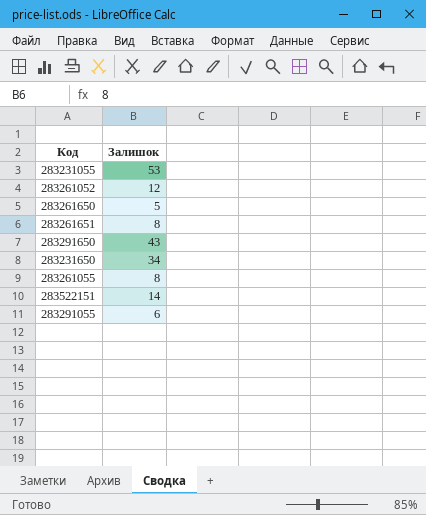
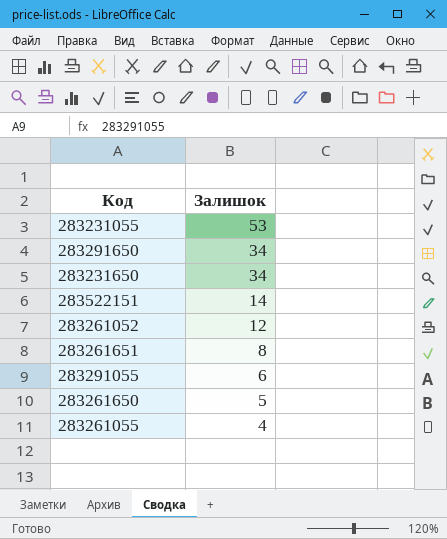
row order: none -> Залишок descending
283291650 | Залишок: 43 -> 34
283261055 | Залишок: 8 -> 4

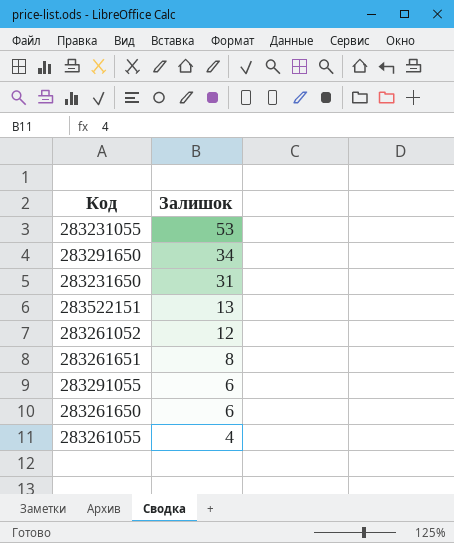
283231650 | Залишок: 34 -> 31
283522151 | Залишок: 14 -> 13
283261650 | Залишок: 5 -> 6

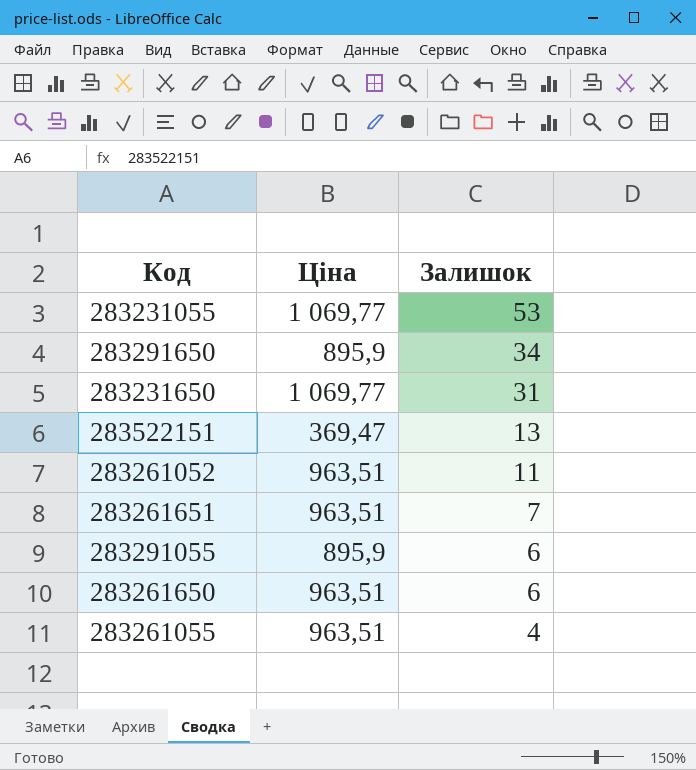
column Ціна | position: none -> 2
283261052 | Залишок: 12 -> 11
283261651 | Залишок: 8 -> 7

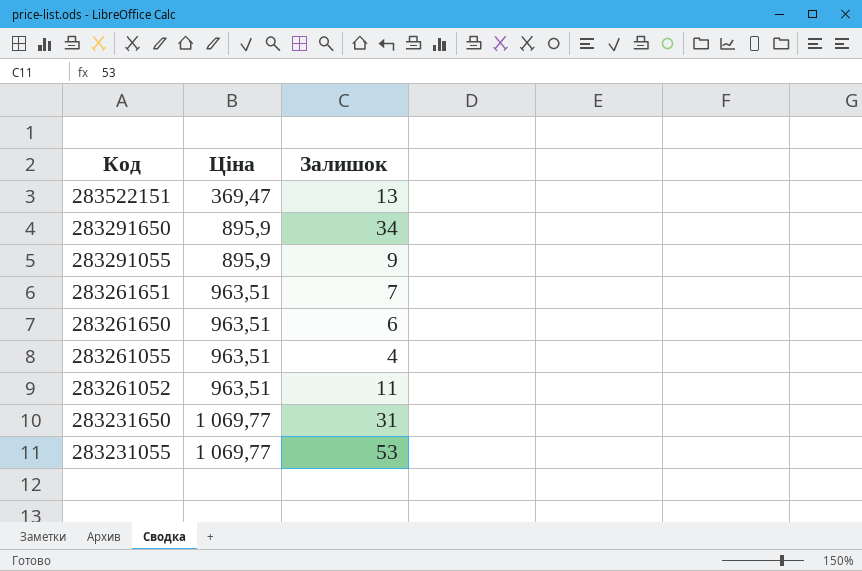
row order: Залишок descending -> Код descending
283291055 | Залишок: 6 -> 9

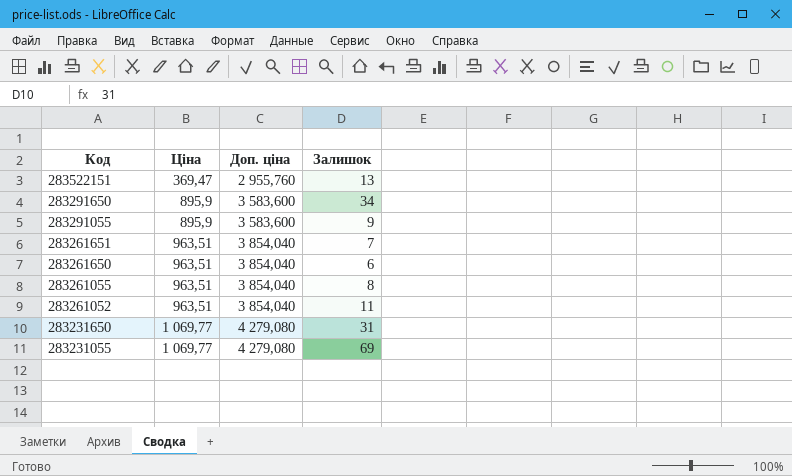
column Доп. ціна | position: none -> 3
283261055 | Залишок: 4 -> 8
283231055 | Залишок: 53 -> 69

